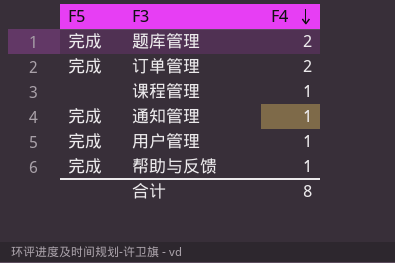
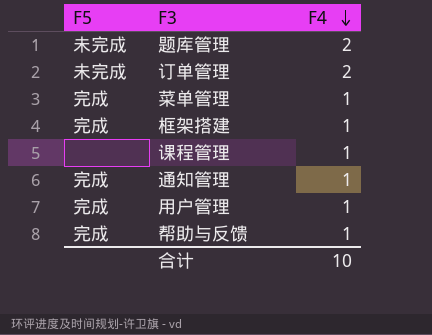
题库管理 | F5: 完成 -> 未完成
订单管理 | F5: 完成 -> 未完成
row 菜单管理: none -> 完成 | 1
row 框架搭建: none -> 完成 | 1
合计 | F4: 8 -> 10

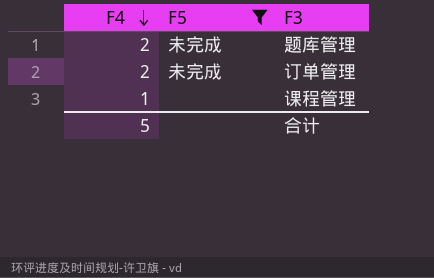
filter: none -> F5 != 完成
column F4 | position: 3 -> 1
合计 | F4: 10 -> 5

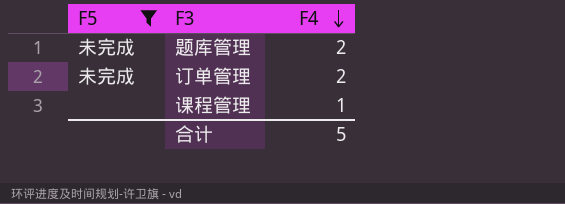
column F4 | position: 1 -> 3

